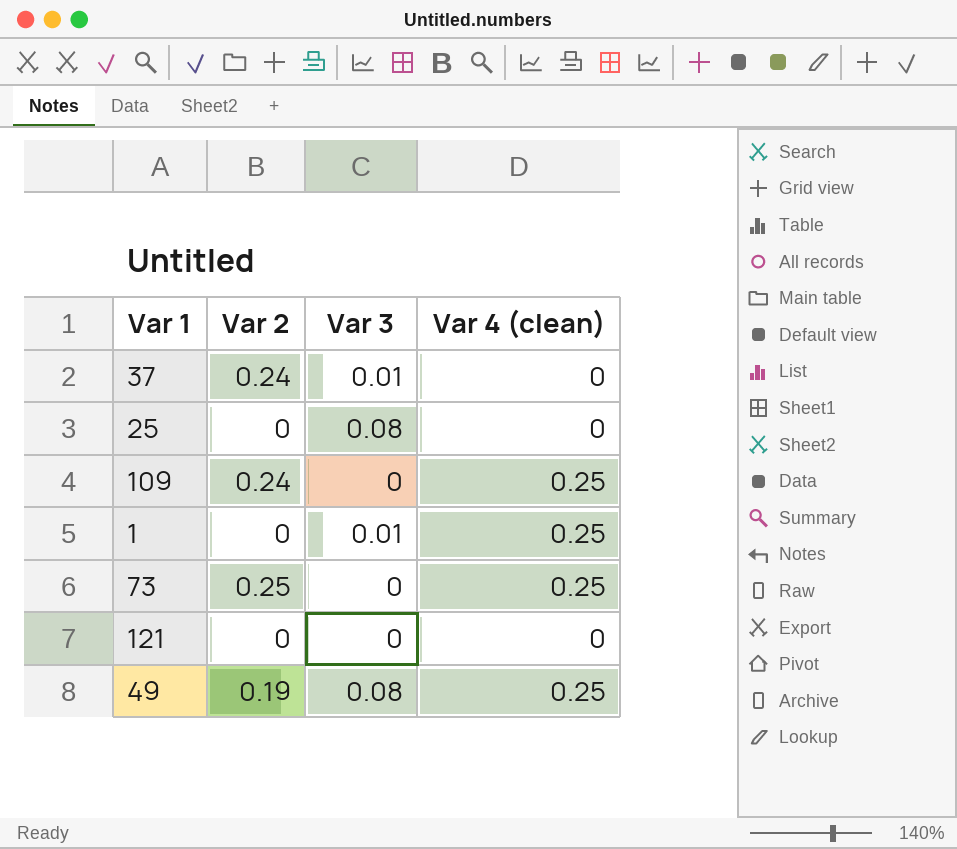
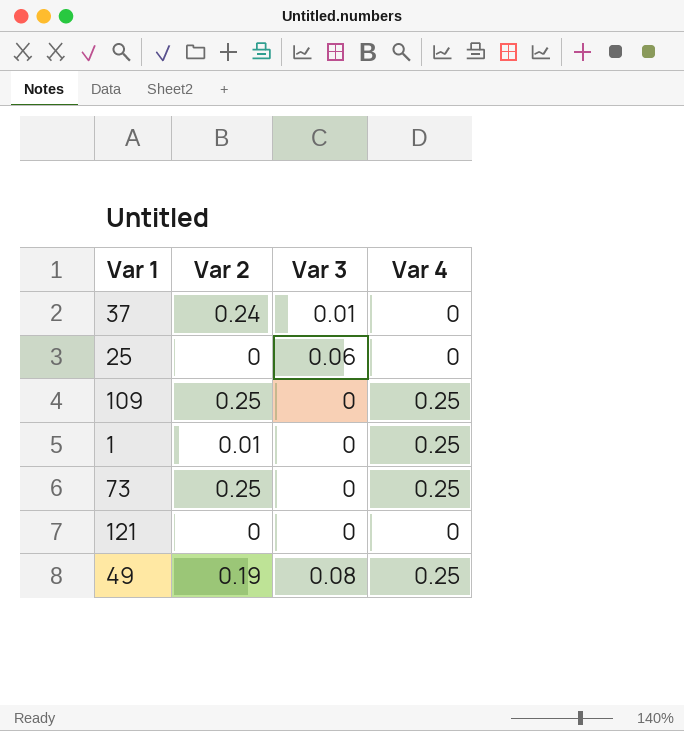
column name: Var 4 (clean) -> Var 4
25 | Var 3: 0.08 -> 0.06
109 | Var 2: 0.24 -> 0.25
1 | Var 2: 0 -> 0.01
1 | Var 3: 0.01 -> 0

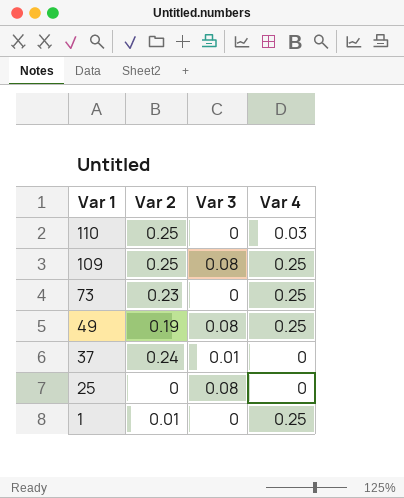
row order: none -> Var 1 descending
row 121: 0 | 0 | 0 -> none
row 110: none -> 0.25 | 0 | 0.03
109 | Var 3: 0 -> 0.08
73 | Var 2: 0.25 -> 0.23
25 | Var 3: 0.06 -> 0.08

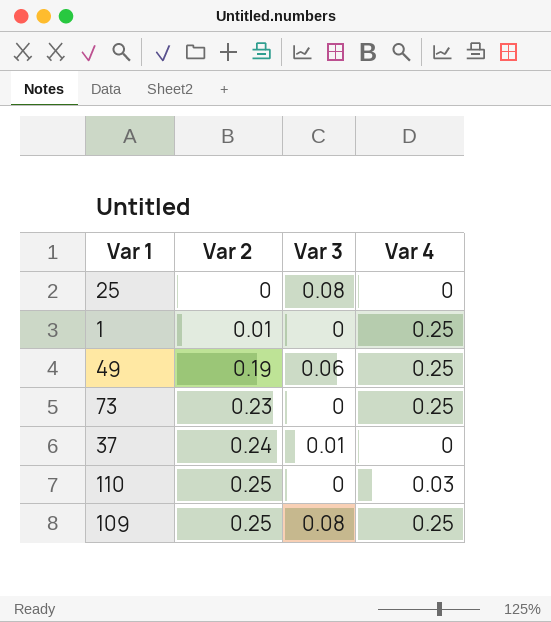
row order: Var 1 descending -> Var 2 ascending
49 | Var 3: 0.08 -> 0.06

